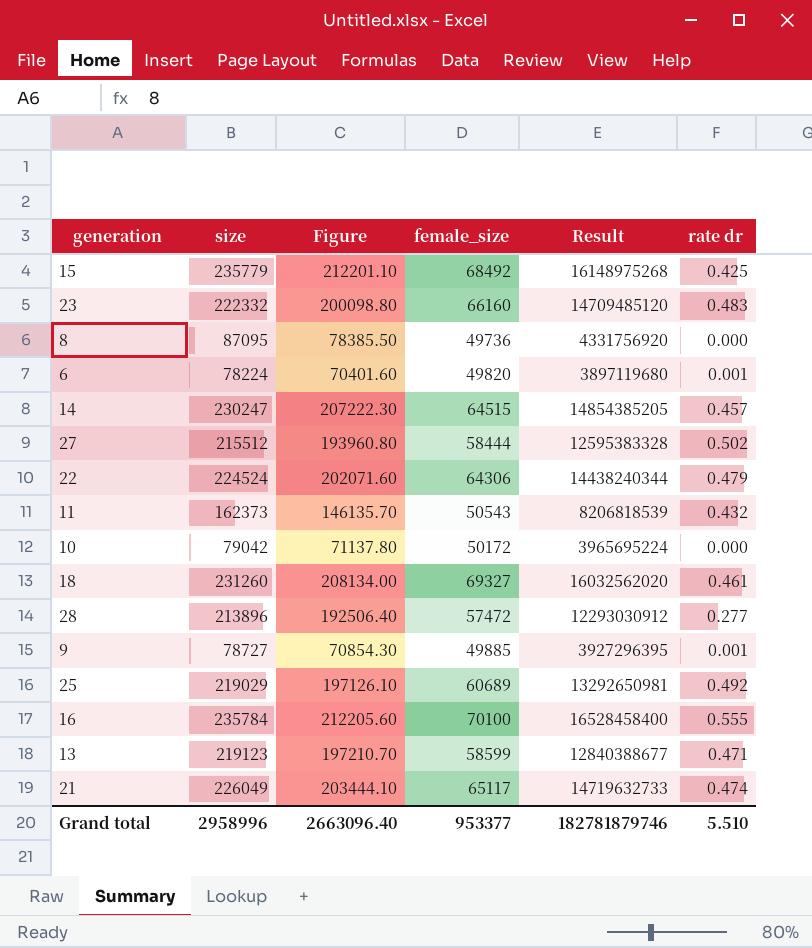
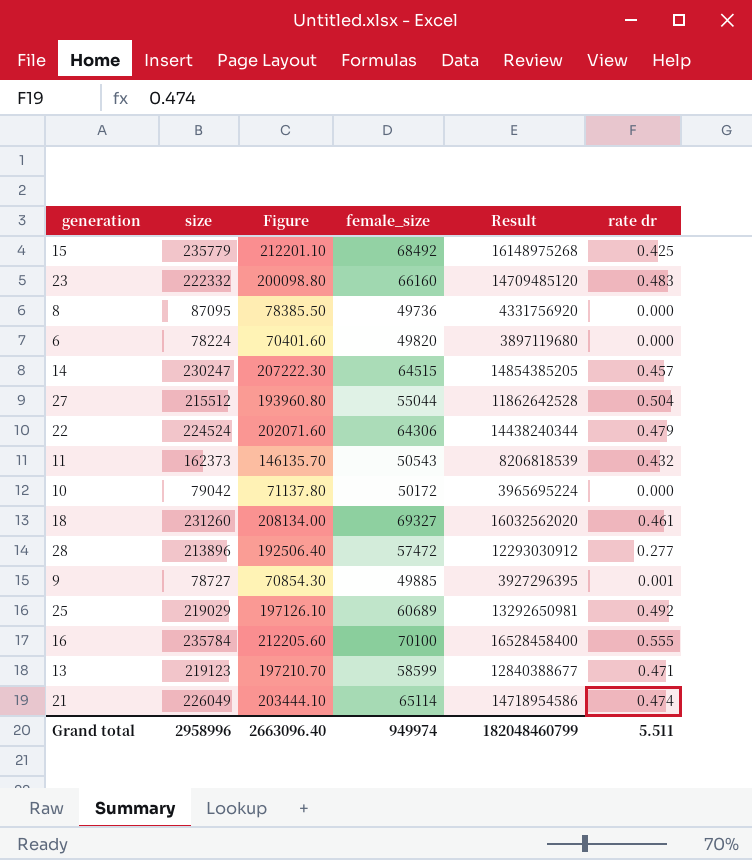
6 | rate dr: 0.001 -> 0.000
27 | female_size: 58444 -> 55044
27 | Result: 12595383328 -> 11862642528
27 | rate dr: 0.502 -> 0.504
21 | female_size: 65117 -> 65114
21 | Result: 14719632733 -> 14718954586
Grand total | female_size: 953377 -> 949974
Grand total | Result: 182781879746 -> 182048460799
Grand total | rate dr: 5.510 -> 5.511

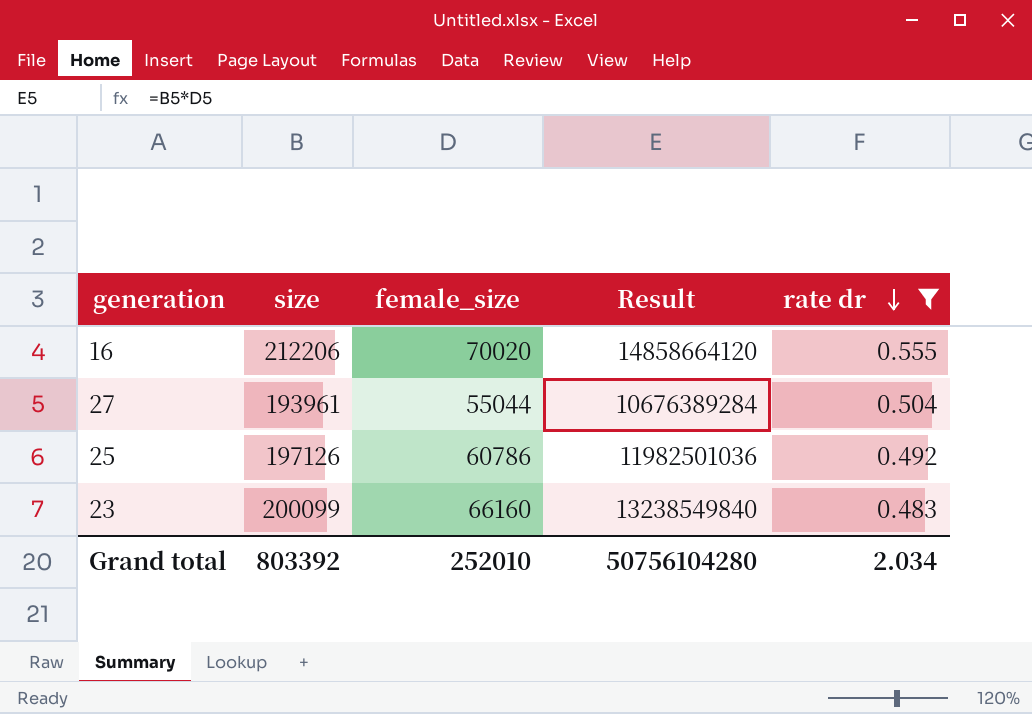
filter: none -> rate dr >= 0.483
row order: none -> rate dr descending
column Figure | formula: [size] * 0.9 -> none
16 | size: 235784 -> 212206
16 | female_size: 70100 -> 70020
16 | Result: 16528458400 -> 14858664120
27 | size: 215512 -> 193961
27 | Result: 11862642528 -> 10676389284
25 | size: 219029 -> 197126
25 | female_size: 60689 -> 60786
25 | Result: 13292650981 -> 11982501036
23 | size: 222332 -> 200099
23 | Result: 14709485120 -> 13238549840
Grand total | size: 2958996 -> 803392
Grand total | female_size: 949974 -> 252010
Grand total | Result: 182048460799 -> 50756104280
Grand total | rate dr: 5.511 -> 2.034

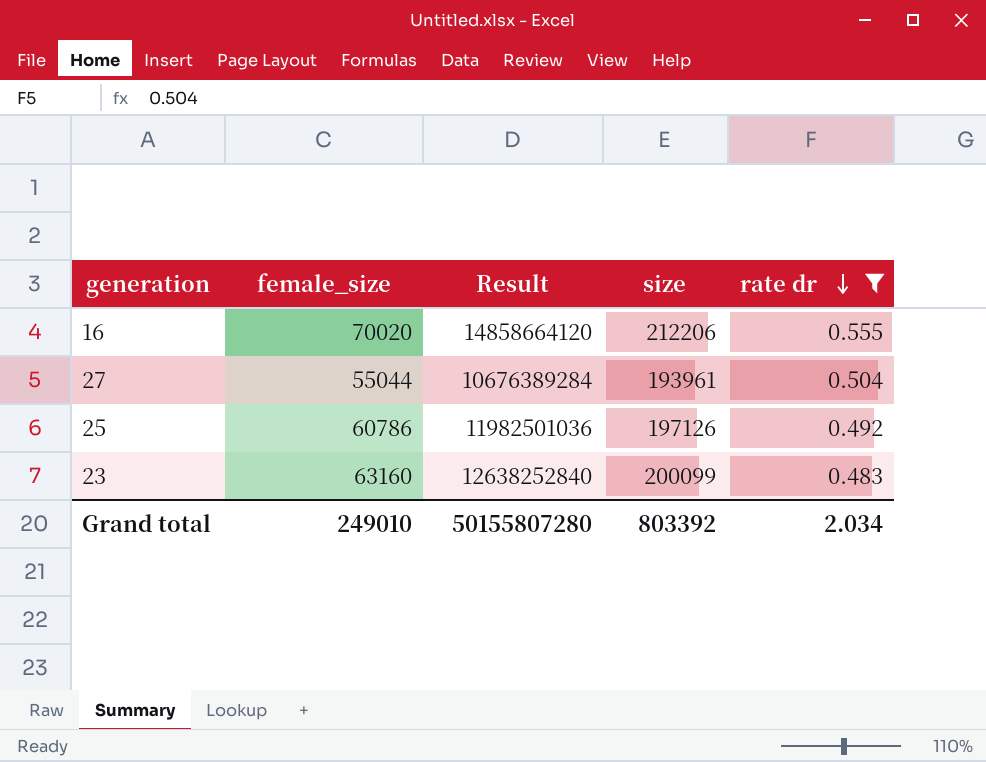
column size | position: 2 -> 4
23 | female_size: 66160 -> 63160
23 | Result: 13238549840 -> 12638252840
Grand total | female_size: 252010 -> 249010
Grand total | Result: 50756104280 -> 50155807280

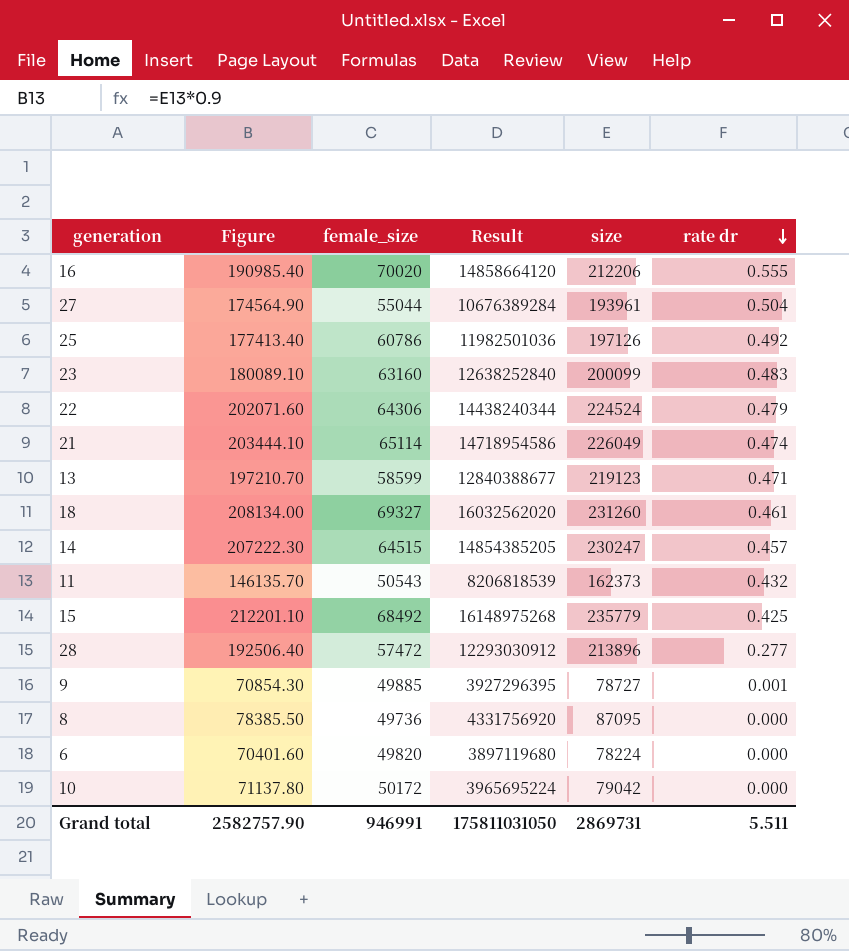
filter: rate dr >= 0.483 -> none
column Figure | formula: none -> [size] * 0.9
Grand total | female_size: 249010 -> 946991
Grand total | Result: 50155807280 -> 175811031050
Grand total | size: 803392 -> 2869731
Grand total | rate dr: 2.034 -> 5.511

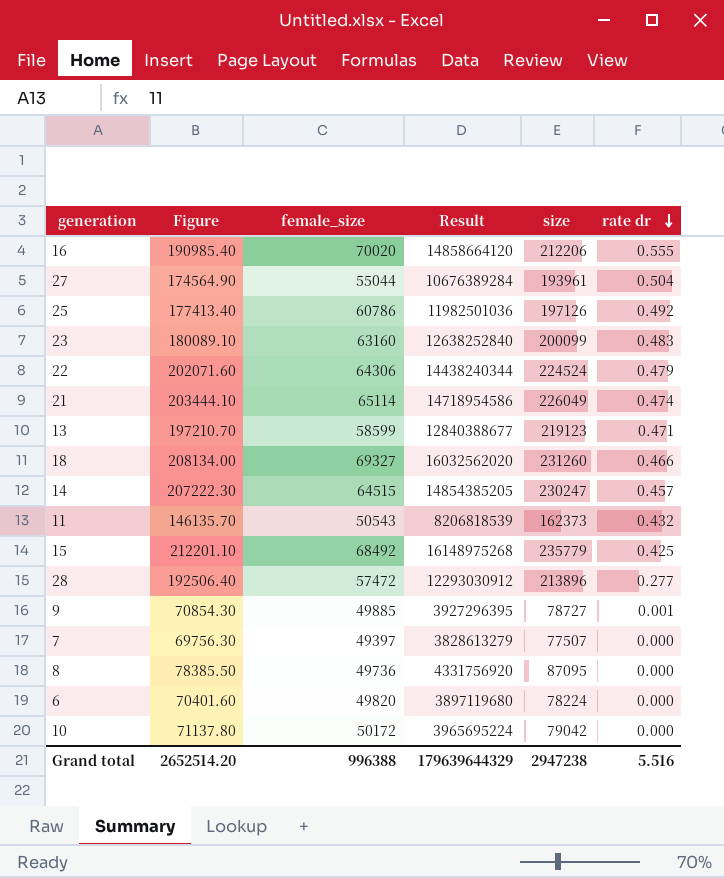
18 | rate dr: 0.461 -> 0.466
row 7: none -> 69756.30 | 49397 | 3828613279 | 77507 | 0.000
Grand total | Figure: 2582757.90 -> 2652514.20
Grand total | female_size: 946991 -> 996388
Grand total | Result: 175811031050 -> 179639644329
Grand total | size: 2869731 -> 2947238
Grand total | rate dr: 5.511 -> 5.516

